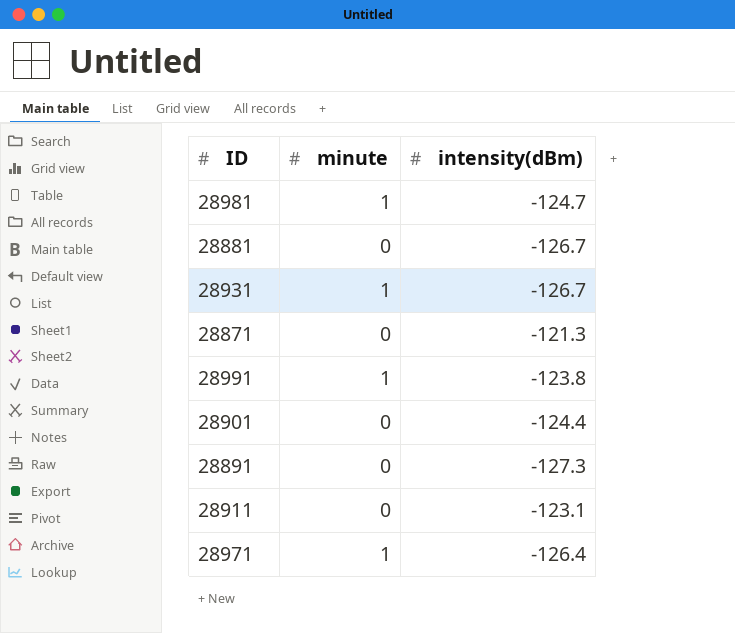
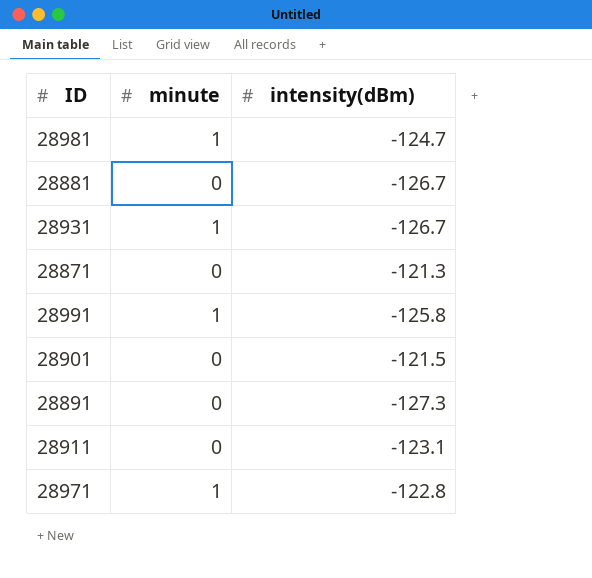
28991 | intensity(dBm): -123.8 -> -125.8
28901 | intensity(dBm): -124.4 -> -121.5
28971 | intensity(dBm): -126.4 -> -122.8

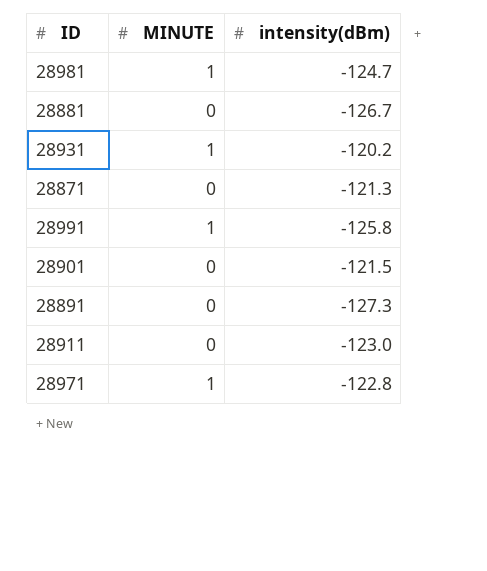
column name: minute -> MINUTE
28931 | intensity(dBm): -126.7 -> -120.2
28911 | intensity(dBm): -123.1 -> -123.0

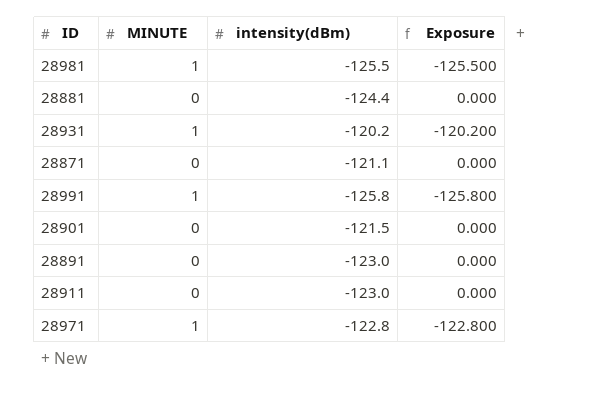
column Exposure | formula: none -> [MINUTE] * [intensity(dBm)]
28981 | intensity(dBm): -124.7 -> -125.5
28881 | intensity(dBm): -126.7 -> -124.4
28871 | intensity(dBm): -121.3 -> -121.1
28891 | intensity(dBm): -127.3 -> -123.0

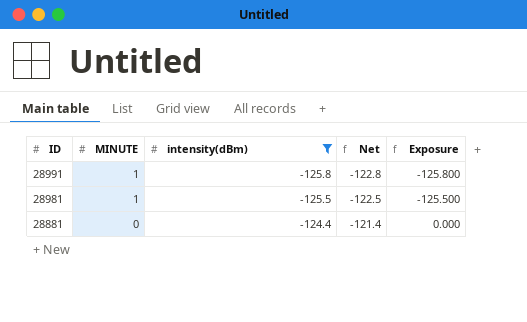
filter: none -> intensity(dBm) <= -124.4
row order: none -> ID descending
column Net | formula: none -> [intensity(dBm)] + 3

